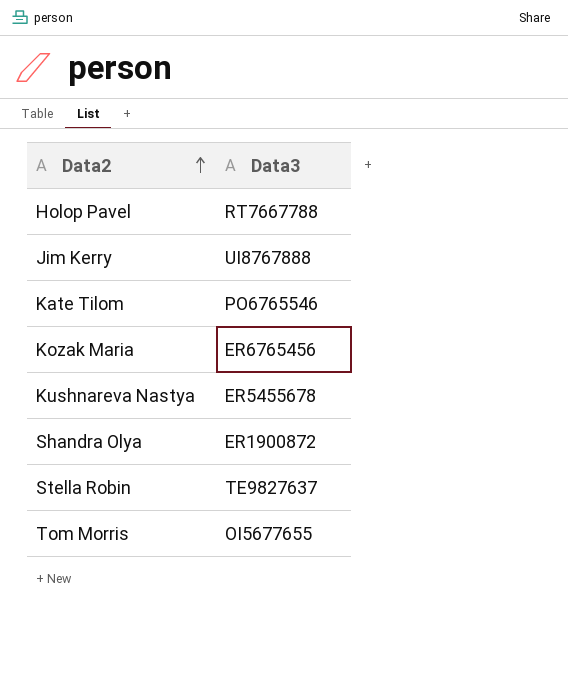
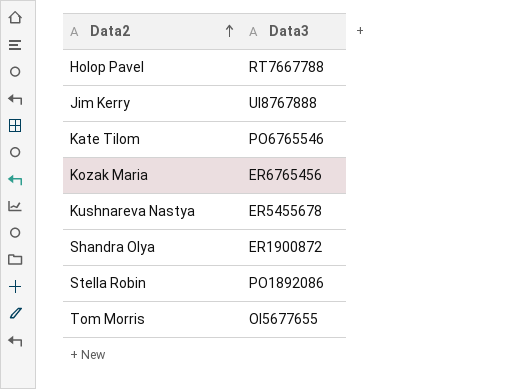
Stella Robin | Data3: TE9827637 -> PO1892086

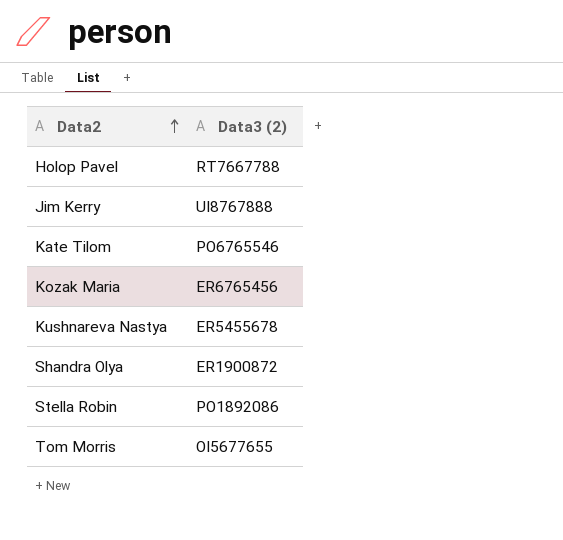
column name: Data3 -> Data3 (2)

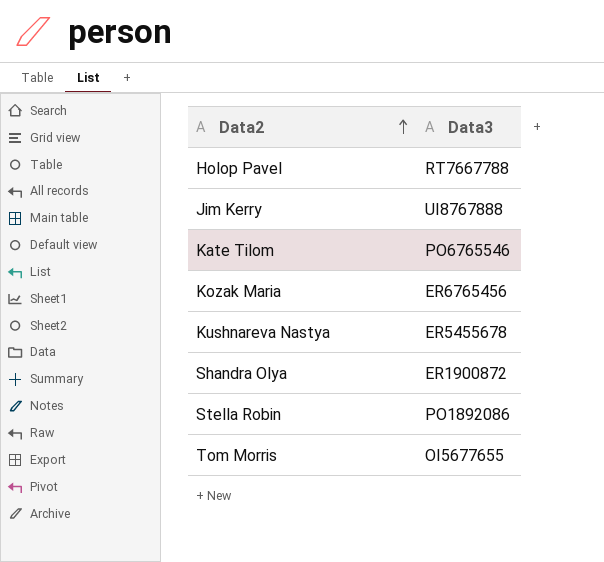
column name: Data3 (2) -> Data3

